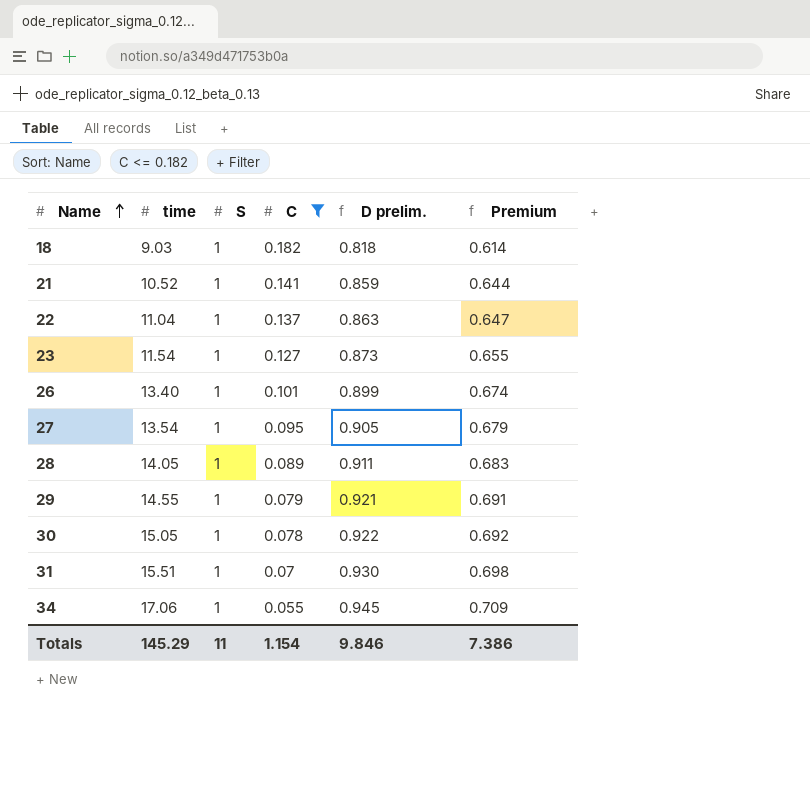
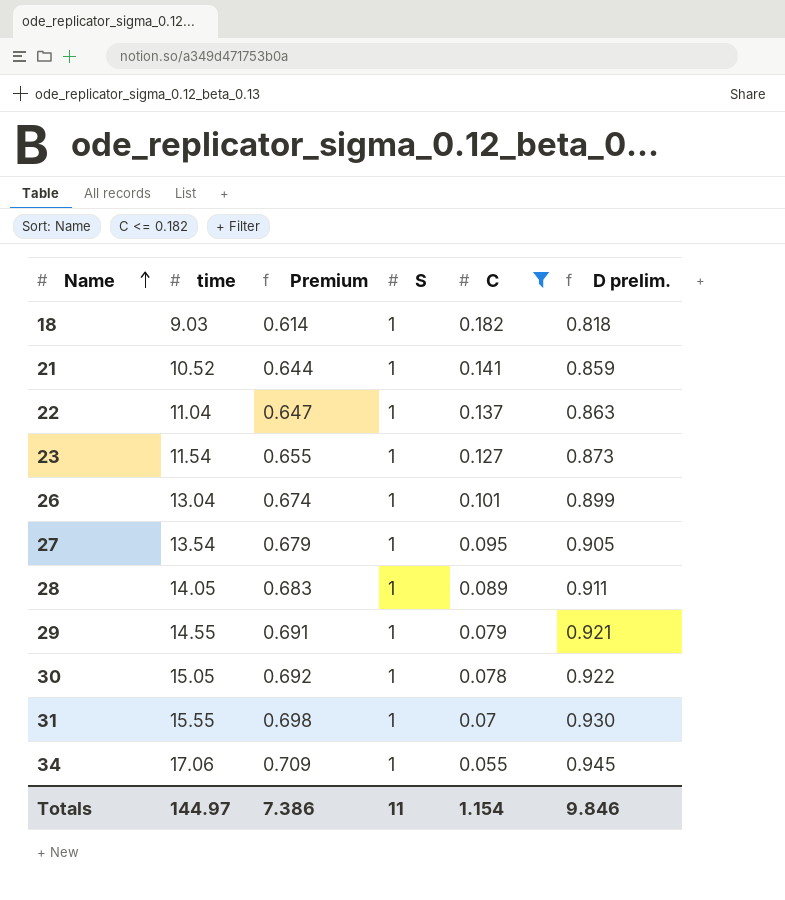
column Premium | position: 6 -> 3
26 | time: 13.40 -> 13.04
31 | time: 15.51 -> 15.55
Totals | time: 145.29 -> 144.97

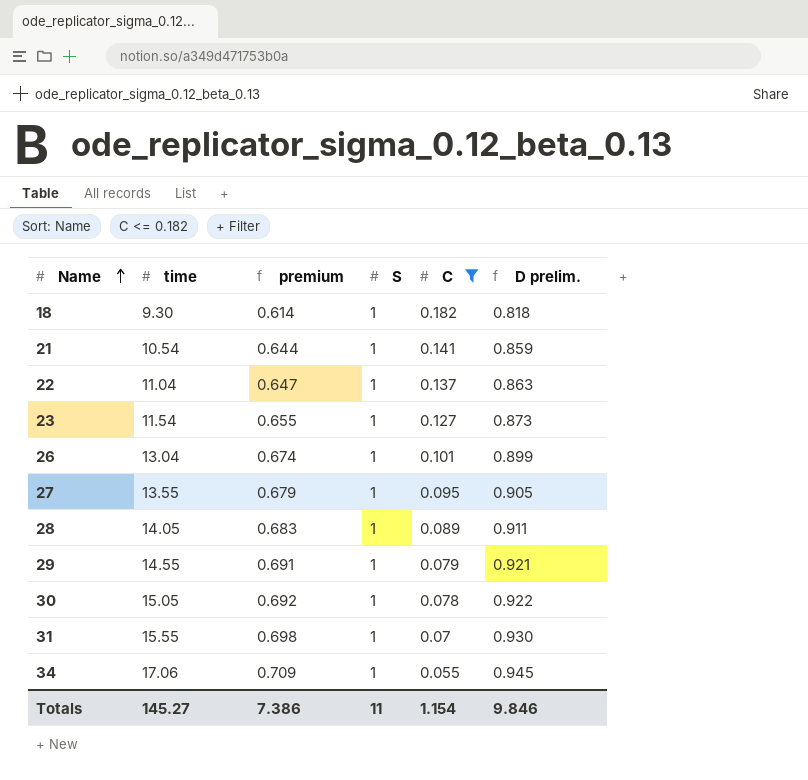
column name: Premium -> premium
18 | time: 9.03 -> 9.30
21 | time: 10.52 -> 10.54
27 | time: 13.54 -> 13.55
Totals | time: 144.97 -> 145.27

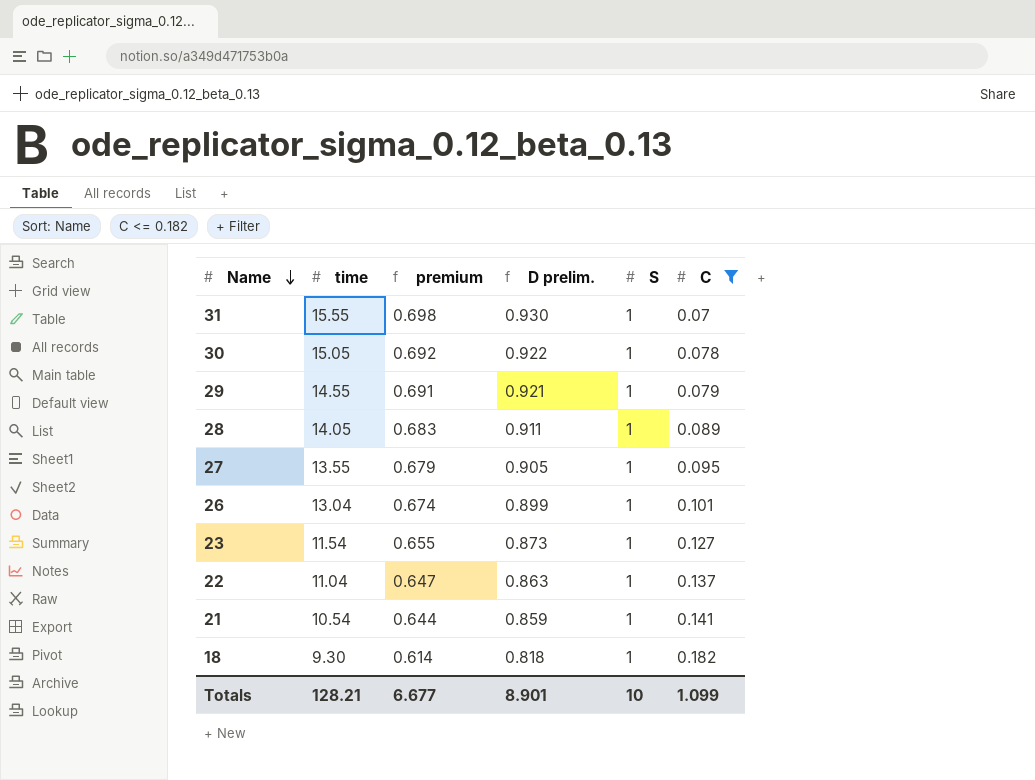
row order: Name ascending -> Name descending
column D prelim. | position: 6 -> 4
row 34: 17.06 | 0.709 | 1 | 0.055 | 0.945 -> none
Totals | time: 145.27 -> 128.21
Totals | premium: 7.386 -> 6.677
Totals | D prelim.: 9.846 -> 8.901
Totals | S: 11 -> 10
Totals | C: 1.154 -> 1.099

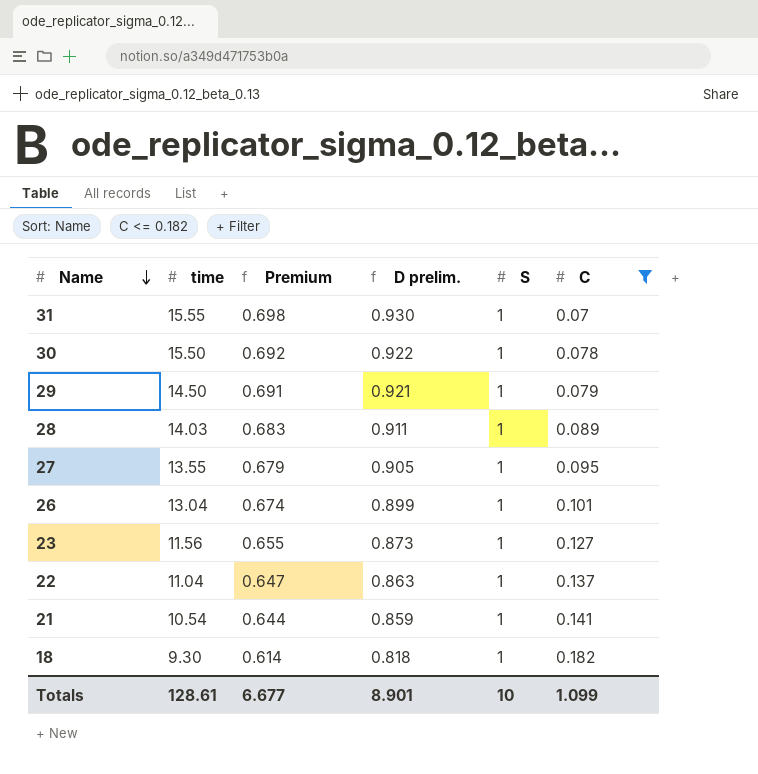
column name: premium -> Premium
30 | time: 15.05 -> 15.50
29 | time: 14.55 -> 14.50
28 | time: 14.05 -> 14.03
23 | time: 11.54 -> 11.56
Totals | time: 128.21 -> 128.61

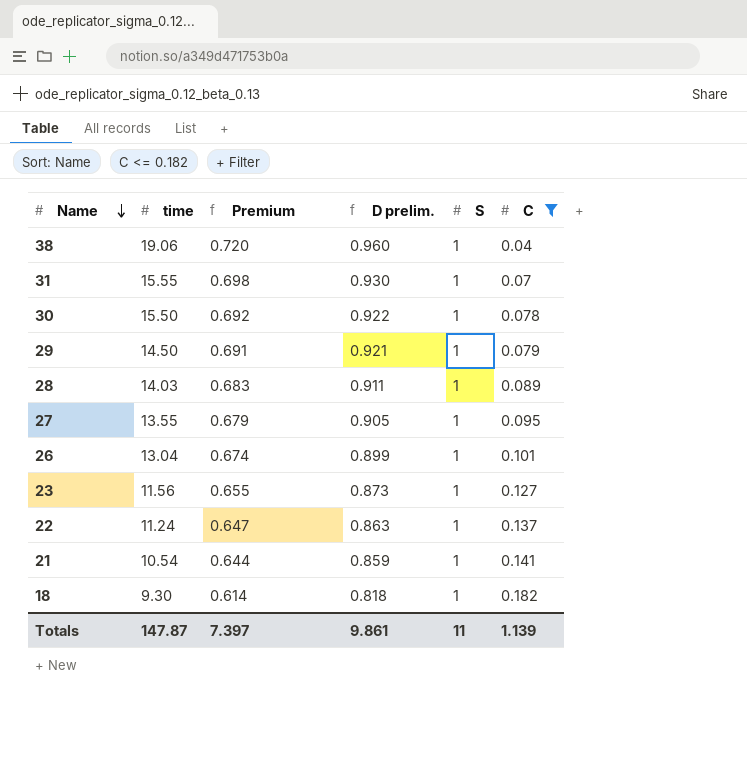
row 38: none -> 19.06 | 0.720 | 0.960 | 1 | 0.04
22 | time: 11.04 -> 11.24
Totals | time: 128.61 -> 147.87
Totals | Premium: 6.677 -> 7.397
Totals | D prelim.: 8.901 -> 9.861
Totals | S: 10 -> 11
Totals | C: 1.099 -> 1.139

